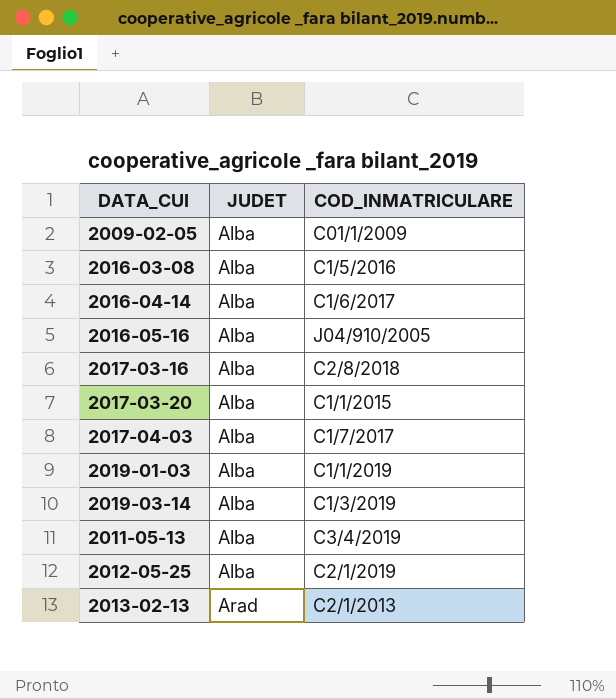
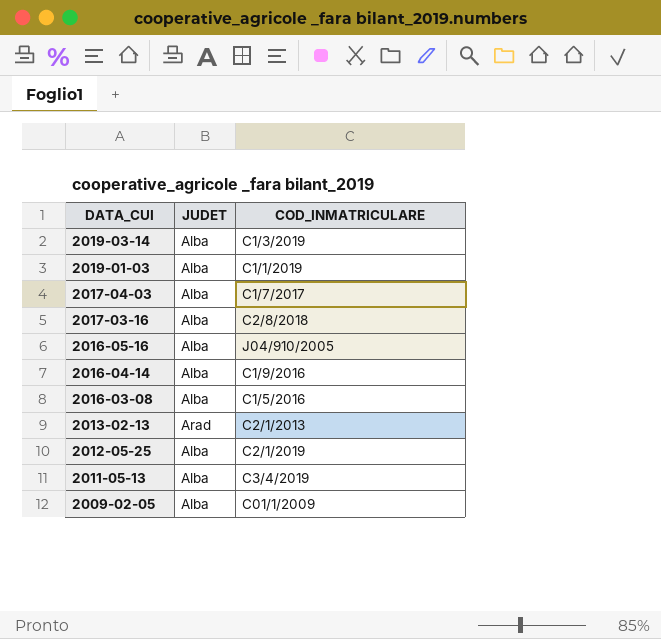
row order: JUDET ascending -> DATA_CUI descending
row 2017-03-20: Alba | C1/1/2015 -> none
2016-04-14 | COD_INMATRICULARE: C1/6/2017 -> C1/9/2016

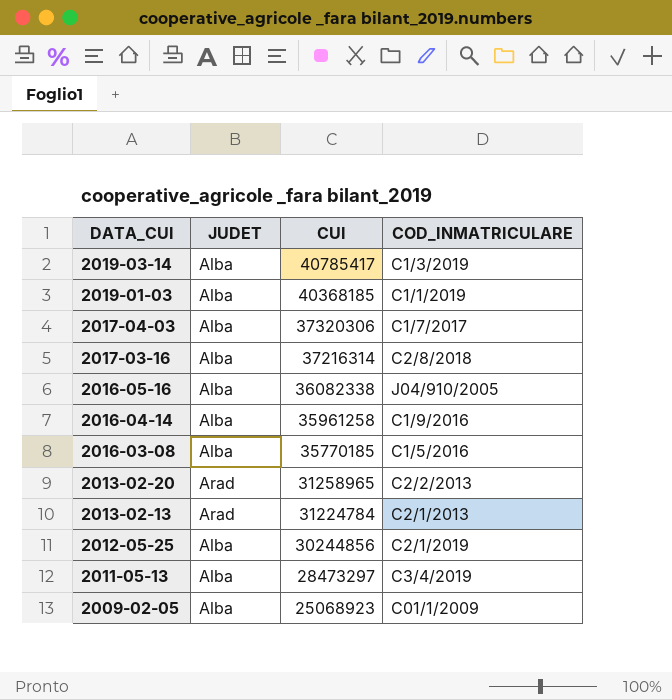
column CUI | position: none -> 3
row 2013-02-20: none -> Arad | 31258965 | C2/2/2013

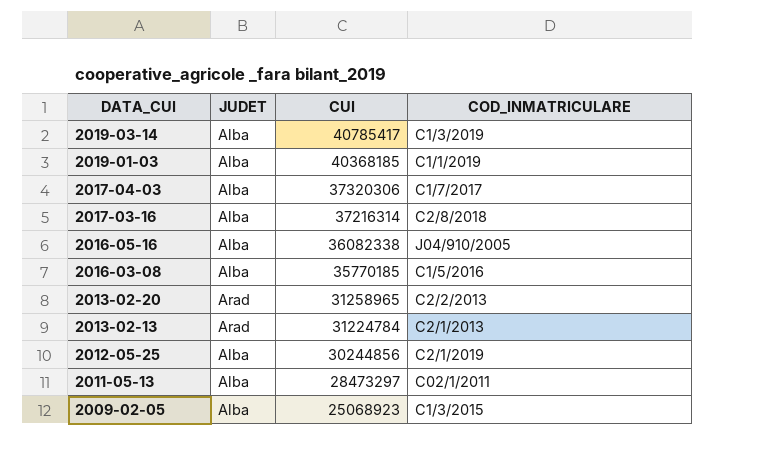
row 2016-04-14: Alba | 35961258 | C1/9/2016 -> none
2011-05-13 | COD_INMATRICULARE: C3/4/2019 -> C02/1/2011
2009-02-05 | COD_INMATRICULARE: C01/1/2009 -> C1/3/2015

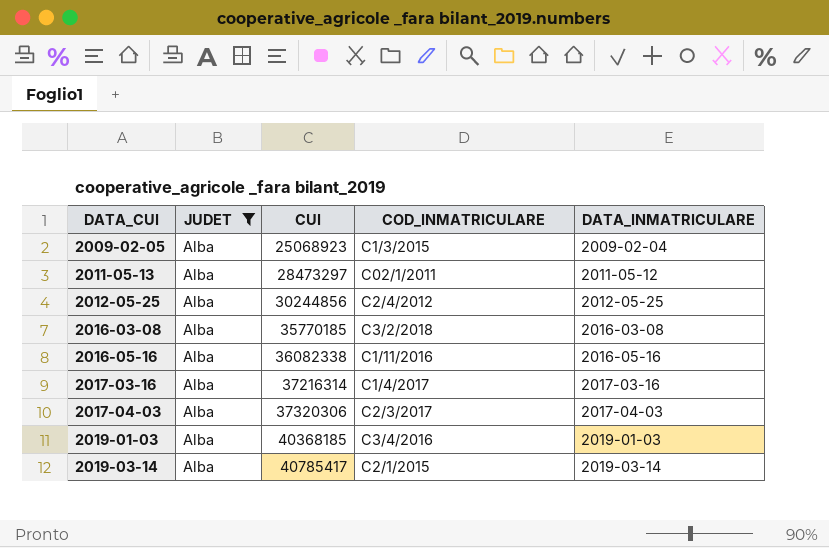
filter: none -> JUDET = Alba
row order: DATA_CUI descending -> DATA_CUI ascending
column DATA_INMATRICULARE | position: none -> 5
2012-05-25 | COD_INMATRICULARE: C2/1/2019 -> C2/4/2012
2016-03-08 | COD_INMATRICULARE: C1/5/2016 -> C3/2/2018
2016-05-16 | COD_INMATRICULARE: J04/910/2005 -> C1/11/2016
2017-03-16 | COD_INMATRICULARE: C2/8/2018 -> C1/4/2017
2017-04-03 | COD_INMATRICULARE: C1/7/2017 -> C2/3/2017
2019-01-03 | COD_INMATRICULARE: C1/1/2019 -> C3/4/2016
2019-03-14 | COD_INMATRICULARE: C1/3/2019 -> C2/1/2015

